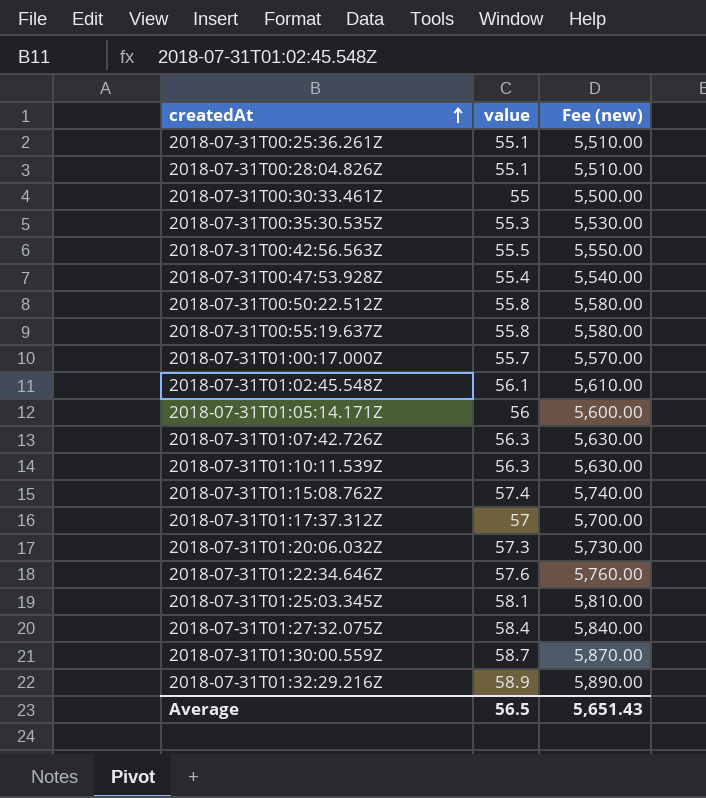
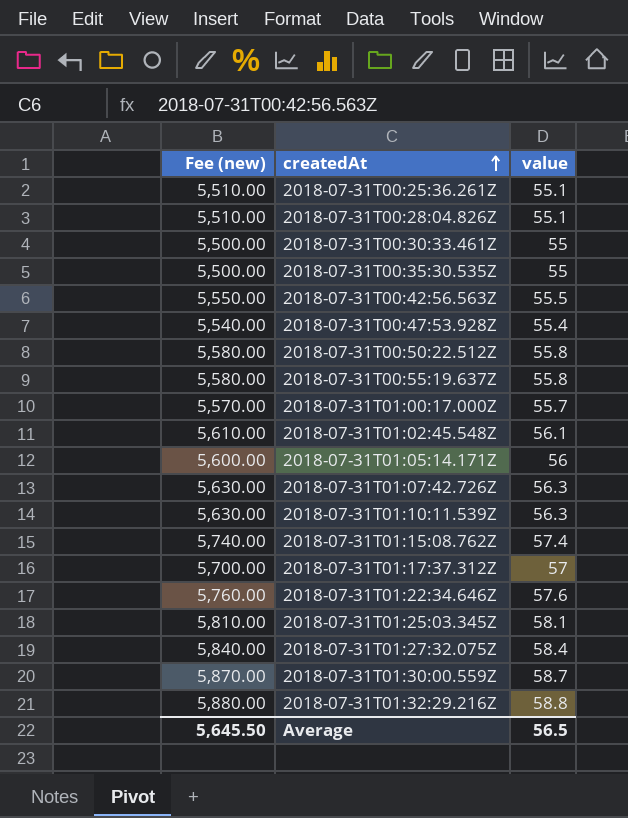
column Fee (new) | position: 3 -> 1
row 2018-07-31T01:20:06.032Z: 57.3 | 5,730.00 -> none
2018-07-31T00:35:30.535Z | Fee (new): 5,530.00 -> 5,500.00
2018-07-31T00:35:30.535Z | value: 55.3 -> 55
2018-07-31T01:32:29.216Z | Fee (new): 5,890.00 -> 5,880.00
2018-07-31T01:32:29.216Z | value: 58.9 -> 58.8
Average | Fee (new): 5,651.43 -> 5,645.50

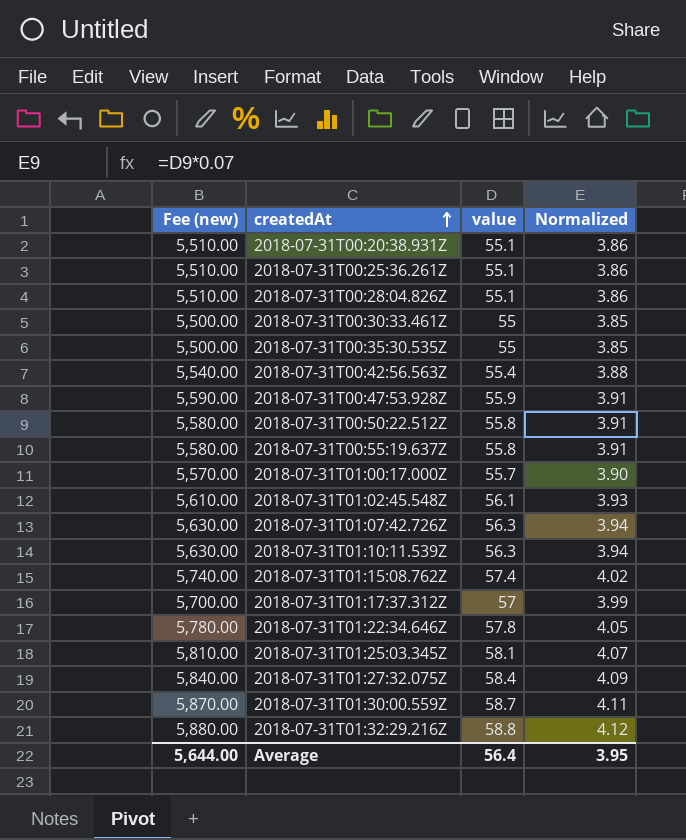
column Normalized | formula: none -> [value] * 0.07
row 2018-07-31T01:05:14.171Z: 5,600.00 | 56 -> none
row 2018-07-31T00:20:38.931Z: none -> 5,510.00 | 55.1 | 3.86
2018-07-31T00:42:56.563Z | Fee (new): 5,550.00 -> 5,540.00
2018-07-31T00:42:56.563Z | value: 55.5 -> 55.4
2018-07-31T00:47:53.928Z | Fee (new): 5,540.00 -> 5,590.00
2018-07-31T00:47:53.928Z | value: 55.4 -> 55.9
2018-07-31T01:22:34.646Z | Fee (new): 5,760.00 -> 5,780.00
2018-07-31T01:22:34.646Z | value: 57.6 -> 57.8
Average | Fee (new): 5,645.50 -> 5,644.00
Average | value: 56.5 -> 56.4

